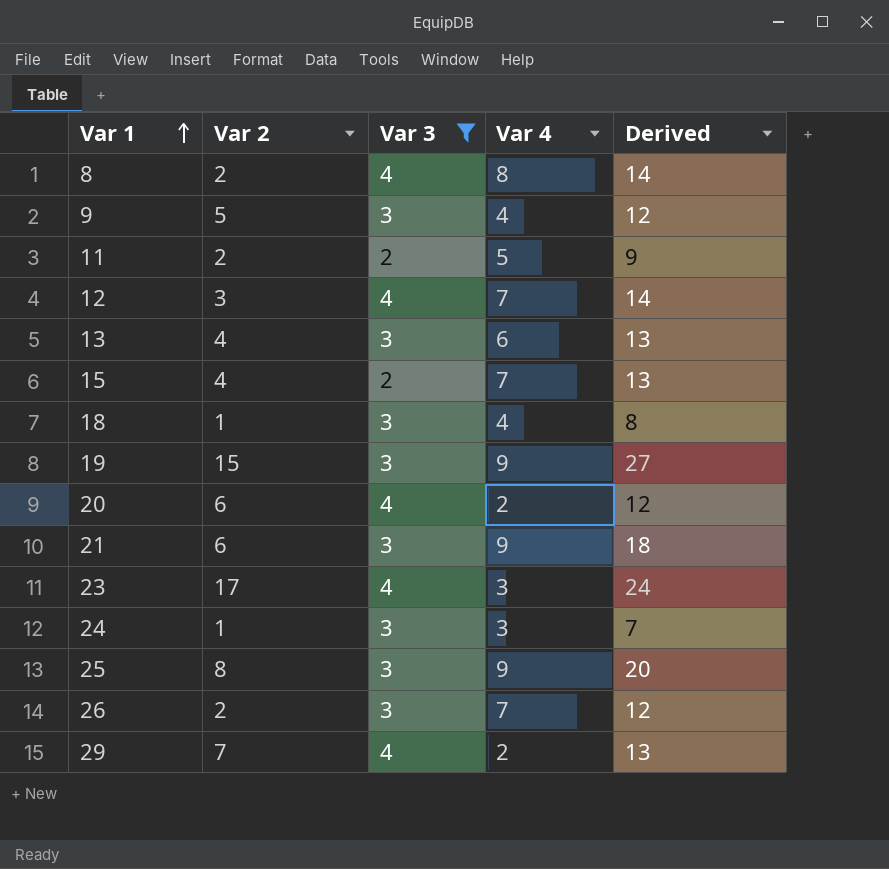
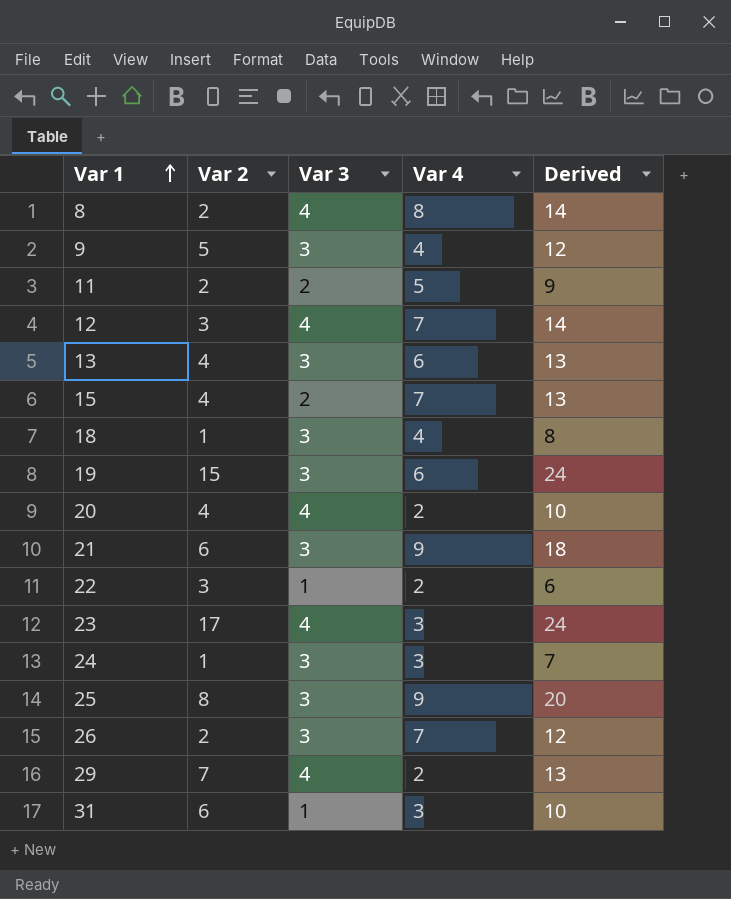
filter: Var 3 != 1 -> none
19 | Var 4: 9 -> 6
19 | Derived: 27 -> 24
20 | Var 2: 6 -> 4
20 | Derived: 12 -> 10

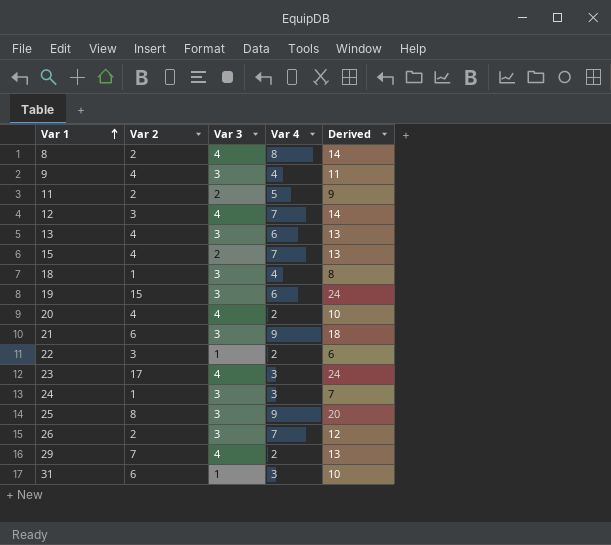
9 | Var 2: 5 -> 4
9 | Derived: 12 -> 11

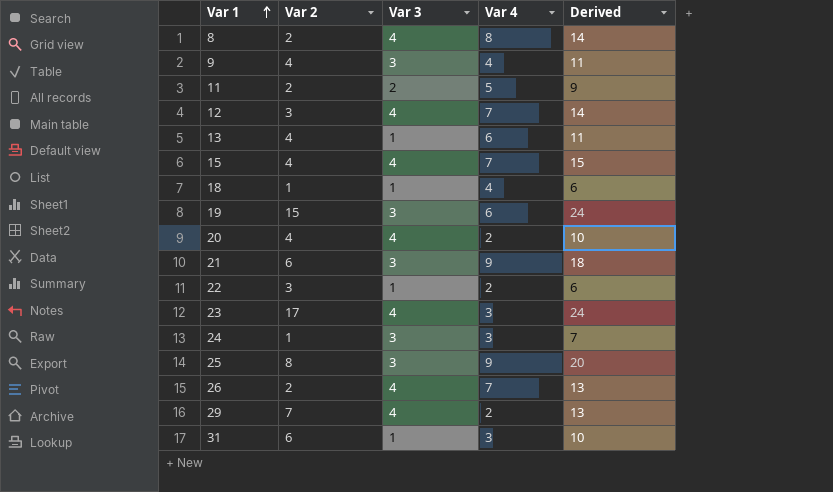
13 | Var 3: 3 -> 1
13 | Derived: 13 -> 11
15 | Var 3: 2 -> 4
15 | Derived: 13 -> 15
18 | Var 3: 3 -> 1
18 | Derived: 8 -> 6
26 | Var 3: 3 -> 4
26 | Derived: 12 -> 13

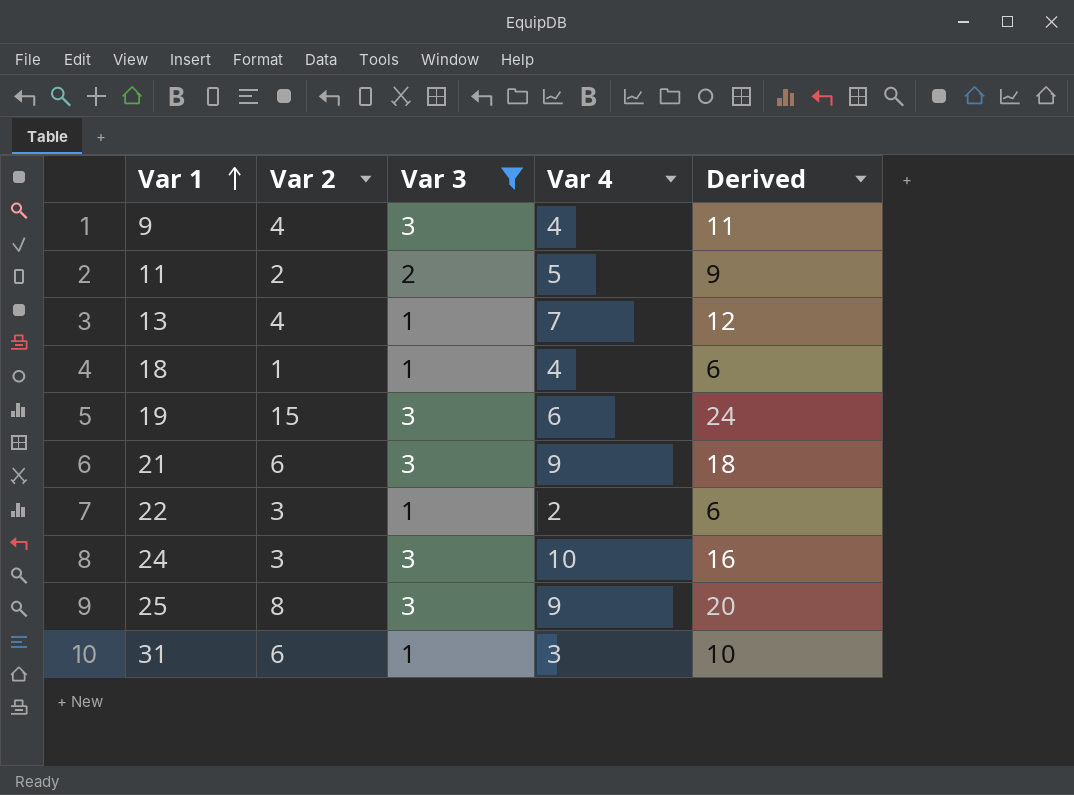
filter: none -> Var 3 != 4
13 | Var 4: 6 -> 7
13 | Derived: 11 -> 12
24 | Var 2: 1 -> 3
24 | Var 4: 3 -> 10
24 | Derived: 7 -> 16

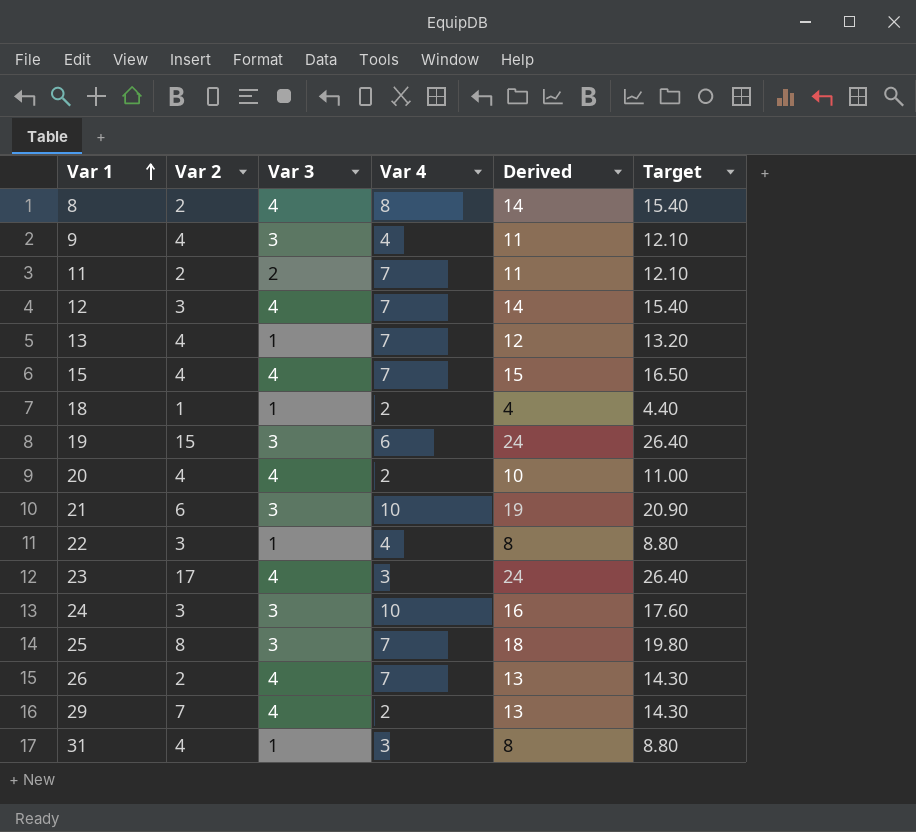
filter: Var 3 != 4 -> none
column Target | formula: none -> [Derived] * 1.1
11 | Var 4: 5 -> 7
11 | Derived: 9 -> 11
18 | Var 4: 4 -> 2
18 | Derived: 6 -> 4
21 | Var 4: 9 -> 10
21 | Derived: 18 -> 19
22 | Var 4: 2 -> 4
22 | Derived: 6 -> 8
25 | Var 4: 9 -> 7
25 | Derived: 20 -> 18
31 | Var 2: 6 -> 4
31 | Derived: 10 -> 8

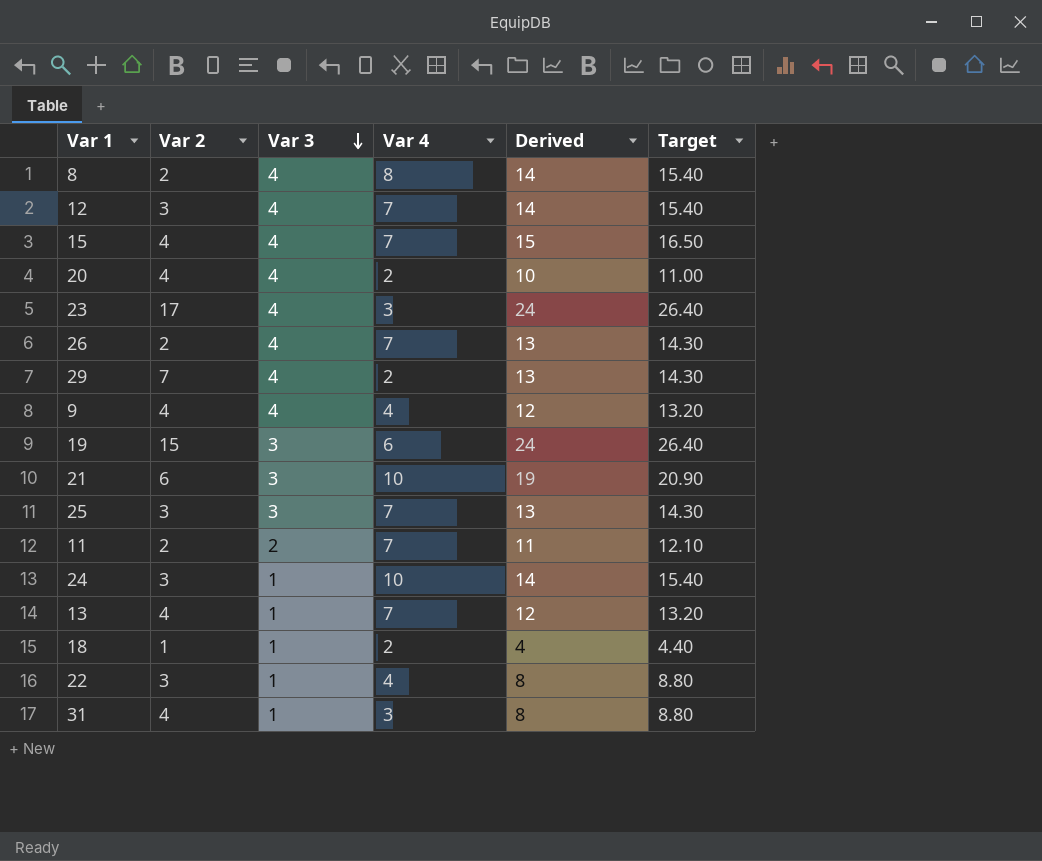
row order: Var 1 ascending -> Var 3 descending
9 | Var 3: 3 -> 4
9 | Derived: 11 -> 12
9 | Target: 12.10 -> 13.20
25 | Var 2: 8 -> 3
25 | Derived: 18 -> 13
25 | Target: 19.80 -> 14.30
24 | Var 3: 3 -> 1
24 | Derived: 16 -> 14
24 | Target: 17.60 -> 15.40

